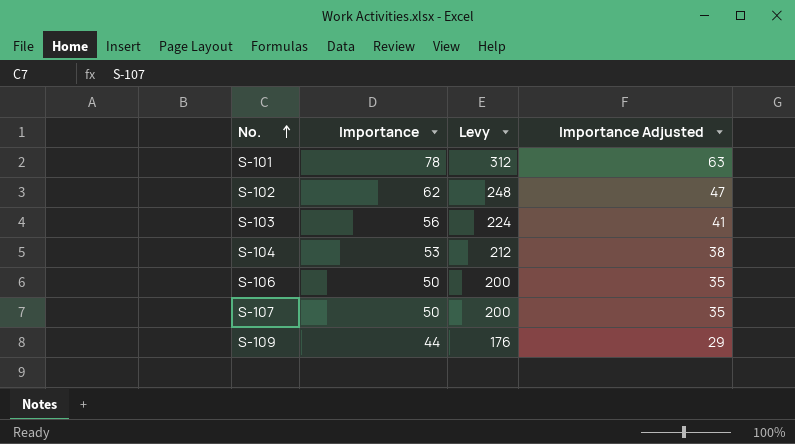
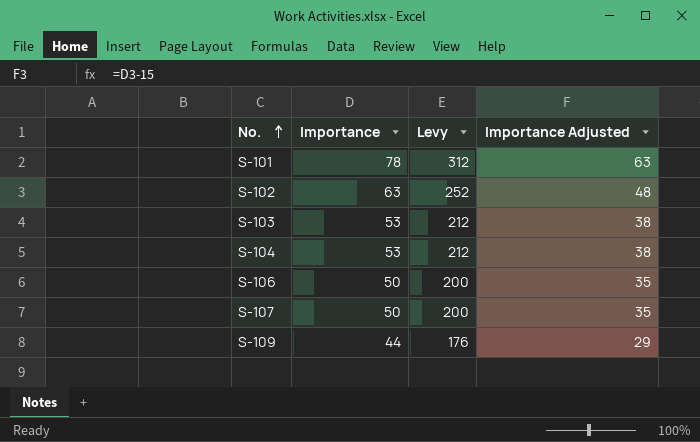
S-102 | Importance: 62 -> 63
S-102 | Levy: 248 -> 252
S-102 | Importance Adjusted: 47 -> 48
S-103 | Importance: 56 -> 53
S-103 | Levy: 224 -> 212
S-103 | Importance Adjusted: 41 -> 38

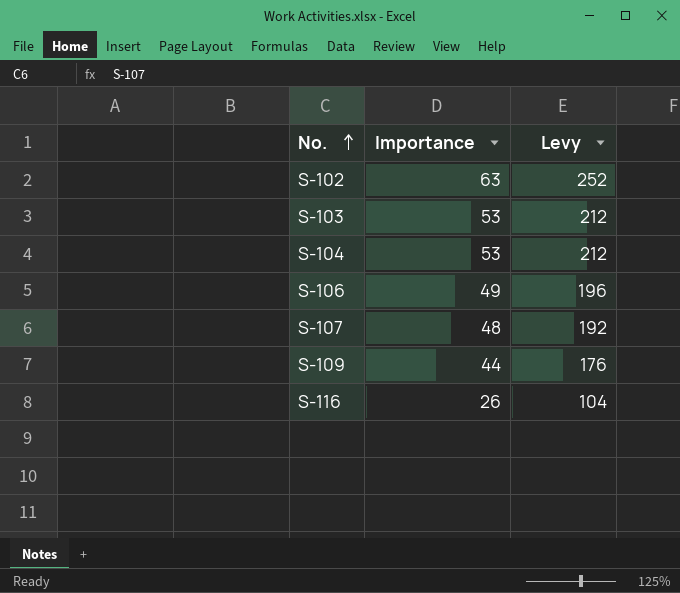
column Importance Adjusted | formula: [Importance] - 15 -> none
row S-101: 78 | 312 | 63 -> none
S-106 | Importance: 50 -> 49
S-106 | Levy: 200 -> 196
S-107 | Importance: 50 -> 48
S-107 | Levy: 200 -> 192
row S-116: none -> 26 | 104

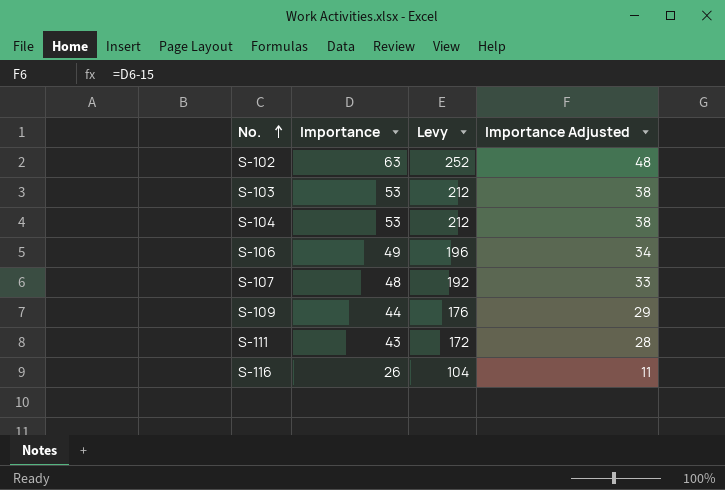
column Importance Adjusted | formula: none -> [Importance] - 15
row S-111: none -> 43 | 172 | 28

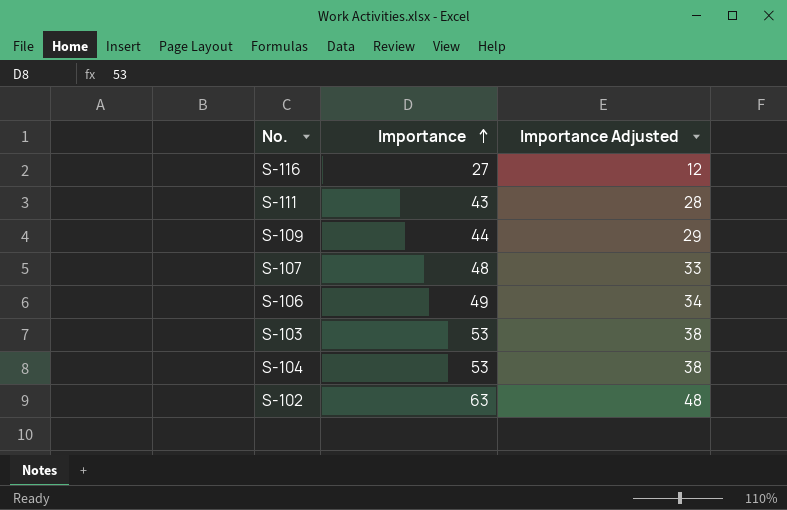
row order: No. ascending -> Importance ascending
column Levy | formula: [Importance] * 4 -> none
S-116 | Importance: 26 -> 27
S-116 | Importance Adjusted: 11 -> 12

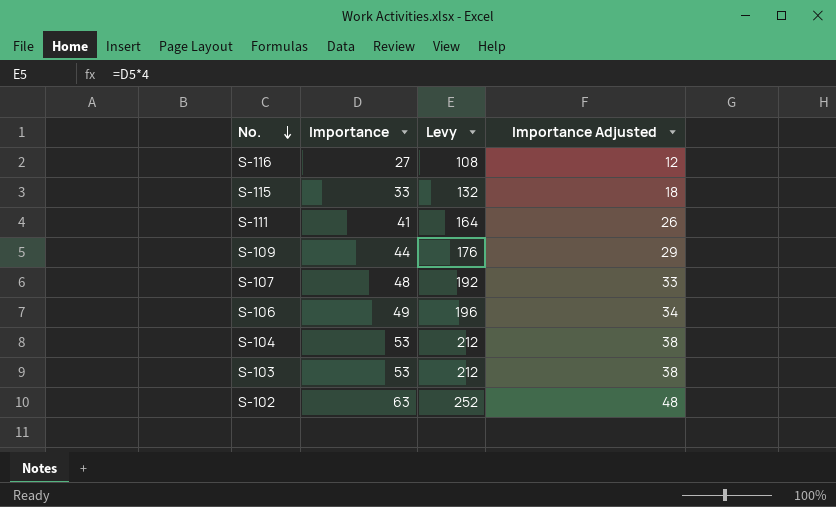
row order: Importance ascending -> No. descending
column Levy | formula: none -> [Importance] * 4
row S-115: none -> 33 | 132 | 18
S-111 | Importance: 43 -> 41
S-111 | Importance Adjusted: 28 -> 26

